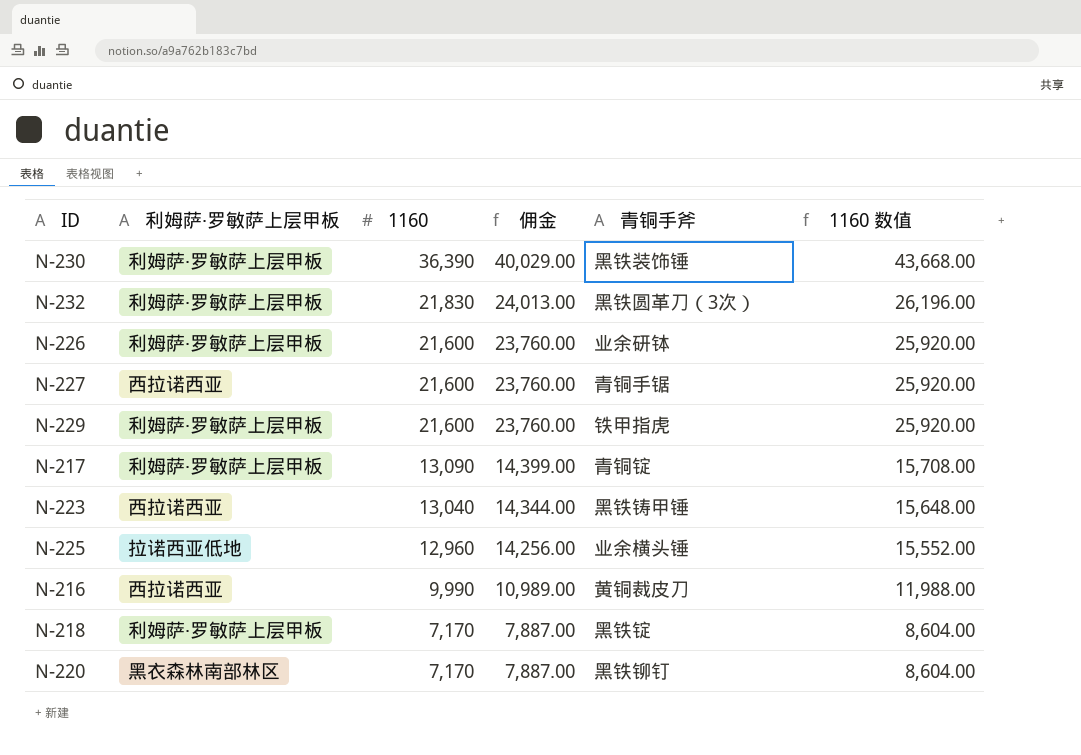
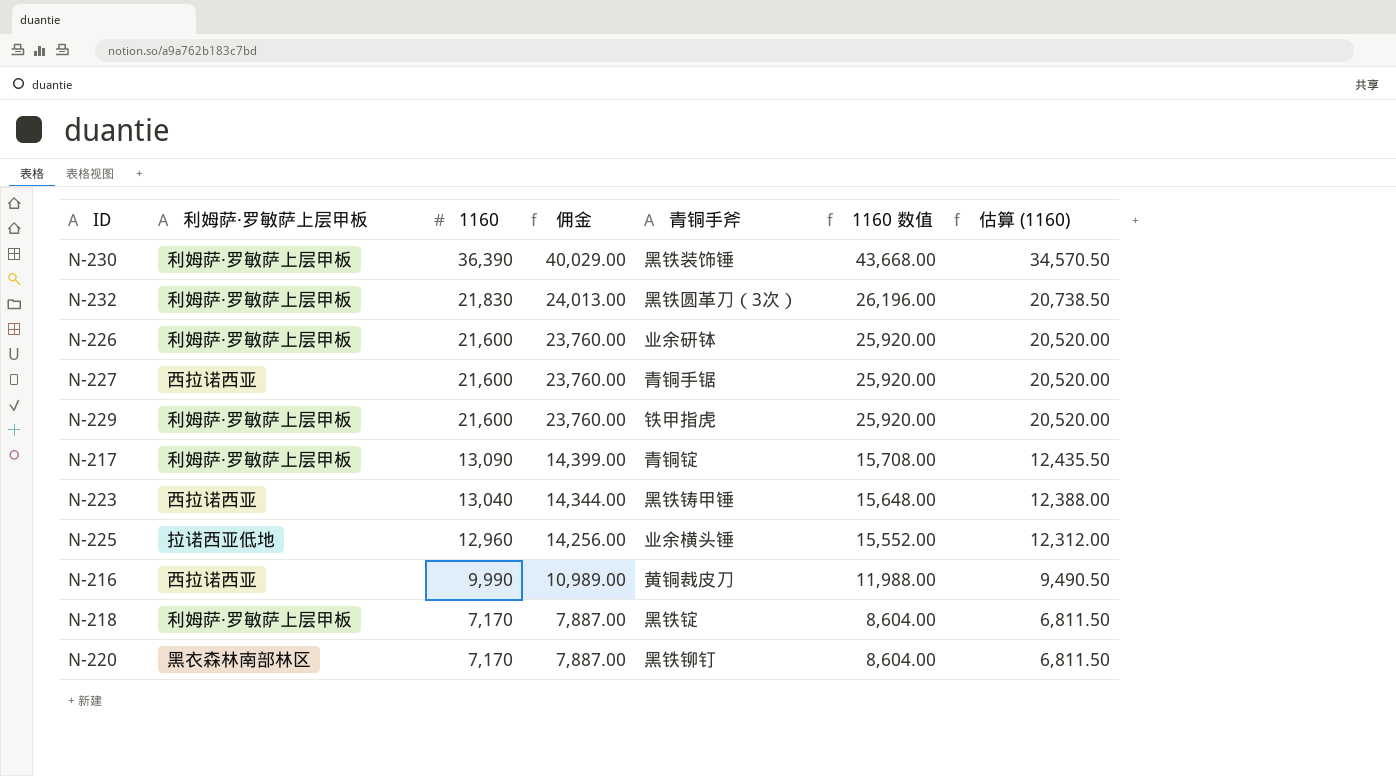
column 估算 (1160) | formula: none -> [1160] * 0.95

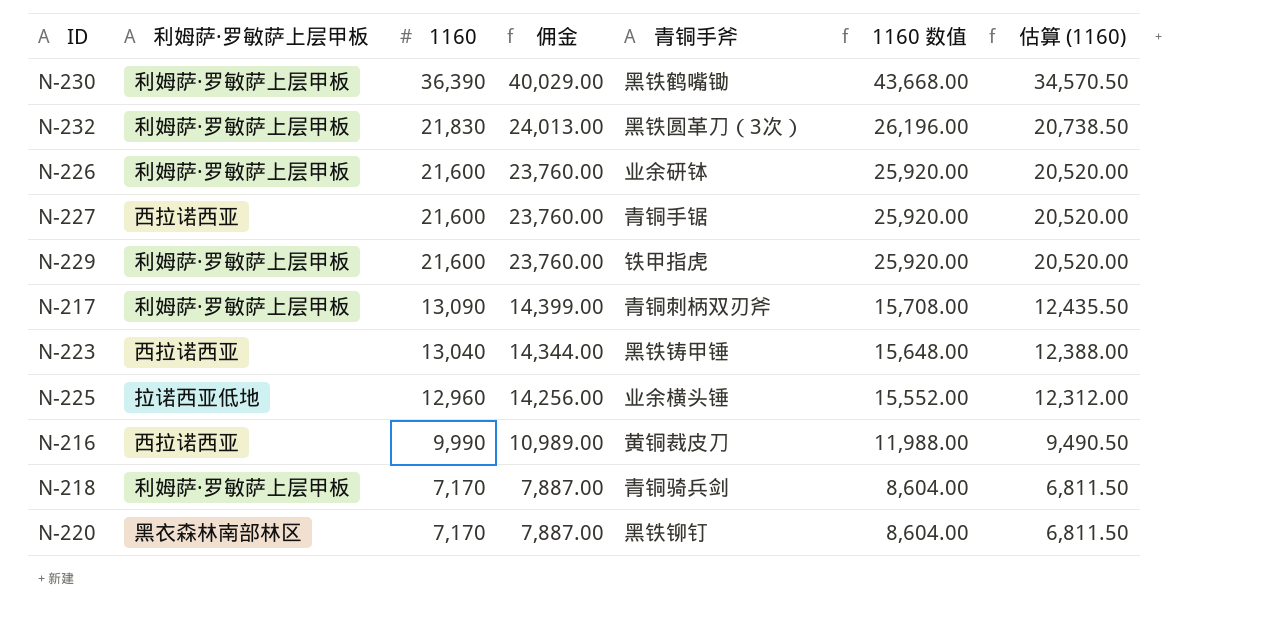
N-230 | 青铜手斧: 黑铁装饰锤 -> 黑铁鹤嘴锄
N-217 | 青铜手斧: 青铜锭 -> 青铜刺柄双刃斧
N-218 | 青铜手斧: 黑铁锭 -> 青铜骑兵剑

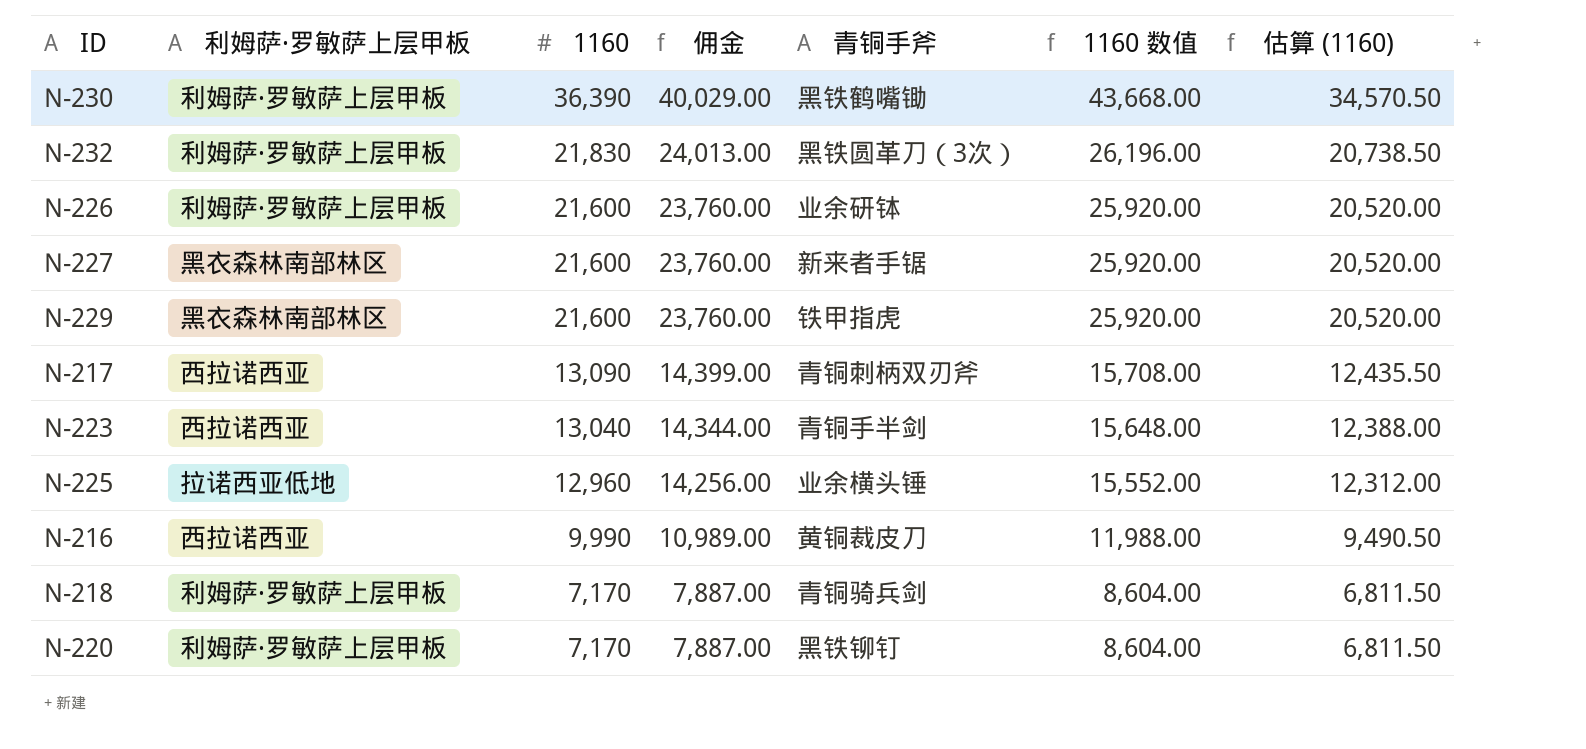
N-227 | 利姆萨·罗敏萨上层甲板: 西拉诺西亚 -> 黑衣森林南部林区
N-227 | 青铜手斧: 青铜手锯 -> 新来者手锯
N-229 | 利姆萨·罗敏萨上层甲板: 利姆萨·罗敏萨上层甲板 -> 黑衣森林南部林区
N-217 | 利姆萨·罗敏萨上层甲板: 利姆萨·罗敏萨上层甲板 -> 西拉诺西亚
N-223 | 青铜手斧: 黑铁铸甲锤 -> 青铜手半剑
N-220 | 利姆萨·罗敏萨上层甲板: 黑衣森林南部林区 -> 利姆萨·罗敏萨上层甲板

